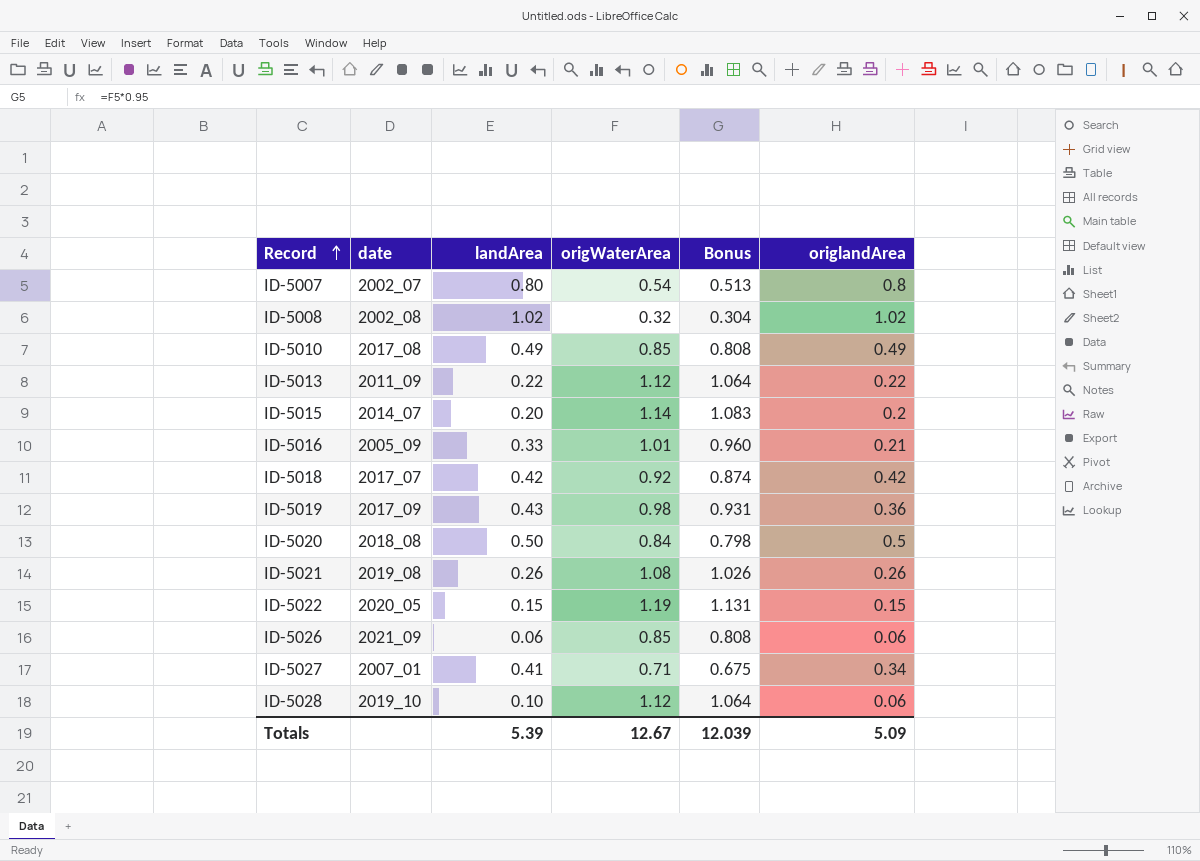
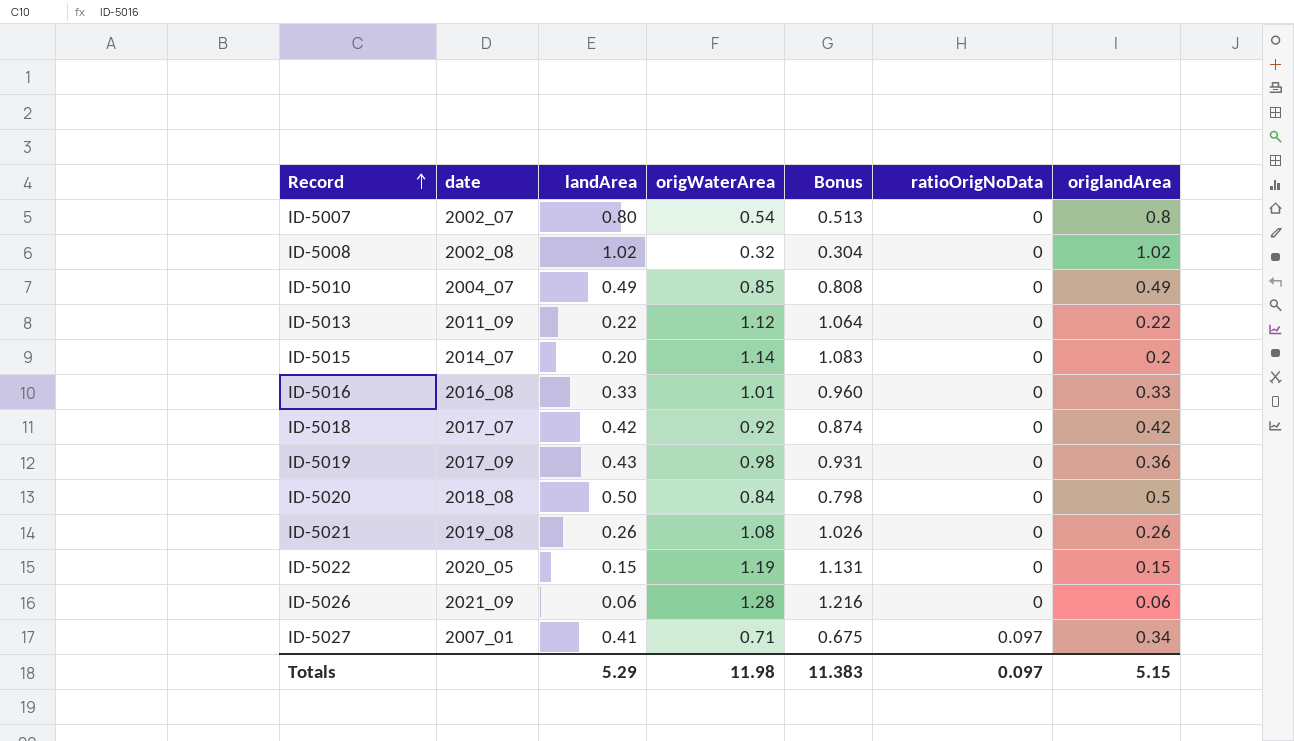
column ratioOrigNoData | position: none -> 6
row ID-5028: 2019_10 | 0.10 | 1.12 | 1.064 | 0.06 -> none
ID-5010 | date: 2017_08 -> 2004_07
ID-5016 | date: 2005_09 -> 2016_08
ID-5016 | origlandArea: 0.21 -> 0.33
ID-5026 | origWaterArea: 0.85 -> 1.28
ID-5026 | Bonus: 0.808 -> 1.216
Totals | landArea: 5.39 -> 5.29
Totals | origWaterArea: 12.67 -> 11.98
Totals | Bonus: 12.039 -> 11.383
Totals | origlandArea: 5.09 -> 5.15

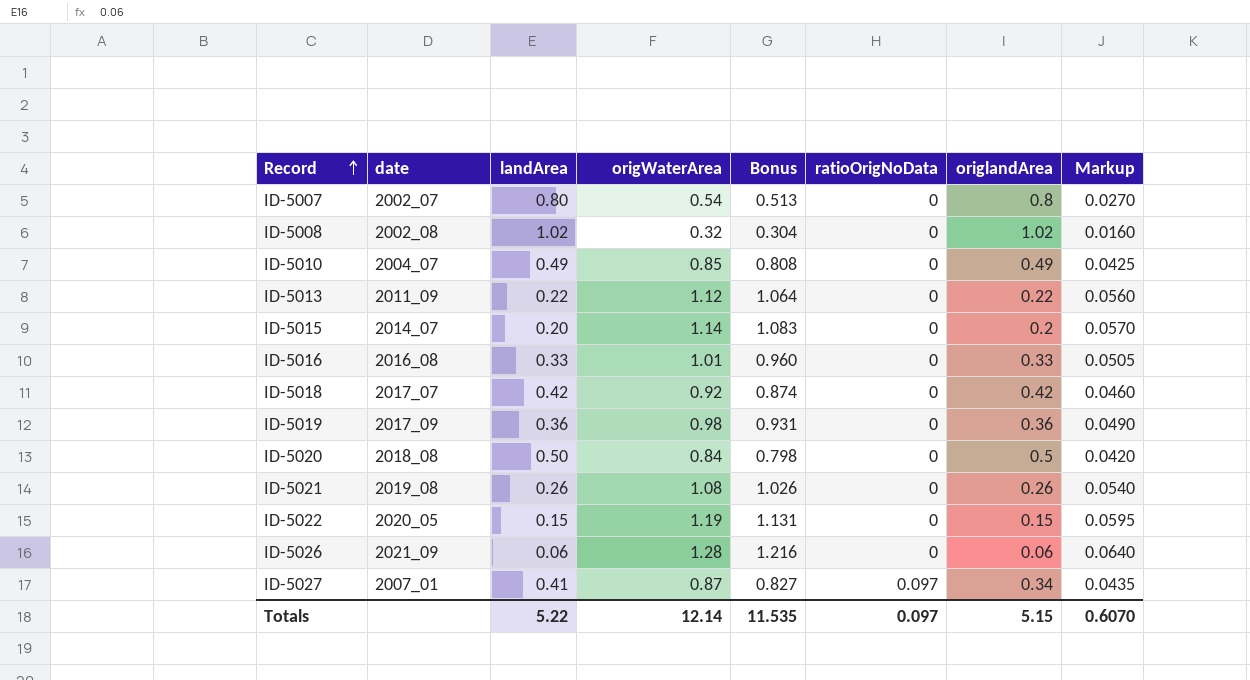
column Markup | formula: none -> [origWaterArea] * 0.05
ID-5019 | landArea: 0.43 -> 0.36
ID-5027 | origWaterArea: 0.71 -> 0.87
ID-5027 | Bonus: 0.675 -> 0.827
Totals | landArea: 5.29 -> 5.22
Totals | origWaterArea: 11.98 -> 12.14
Totals | Bonus: 11.383 -> 11.535

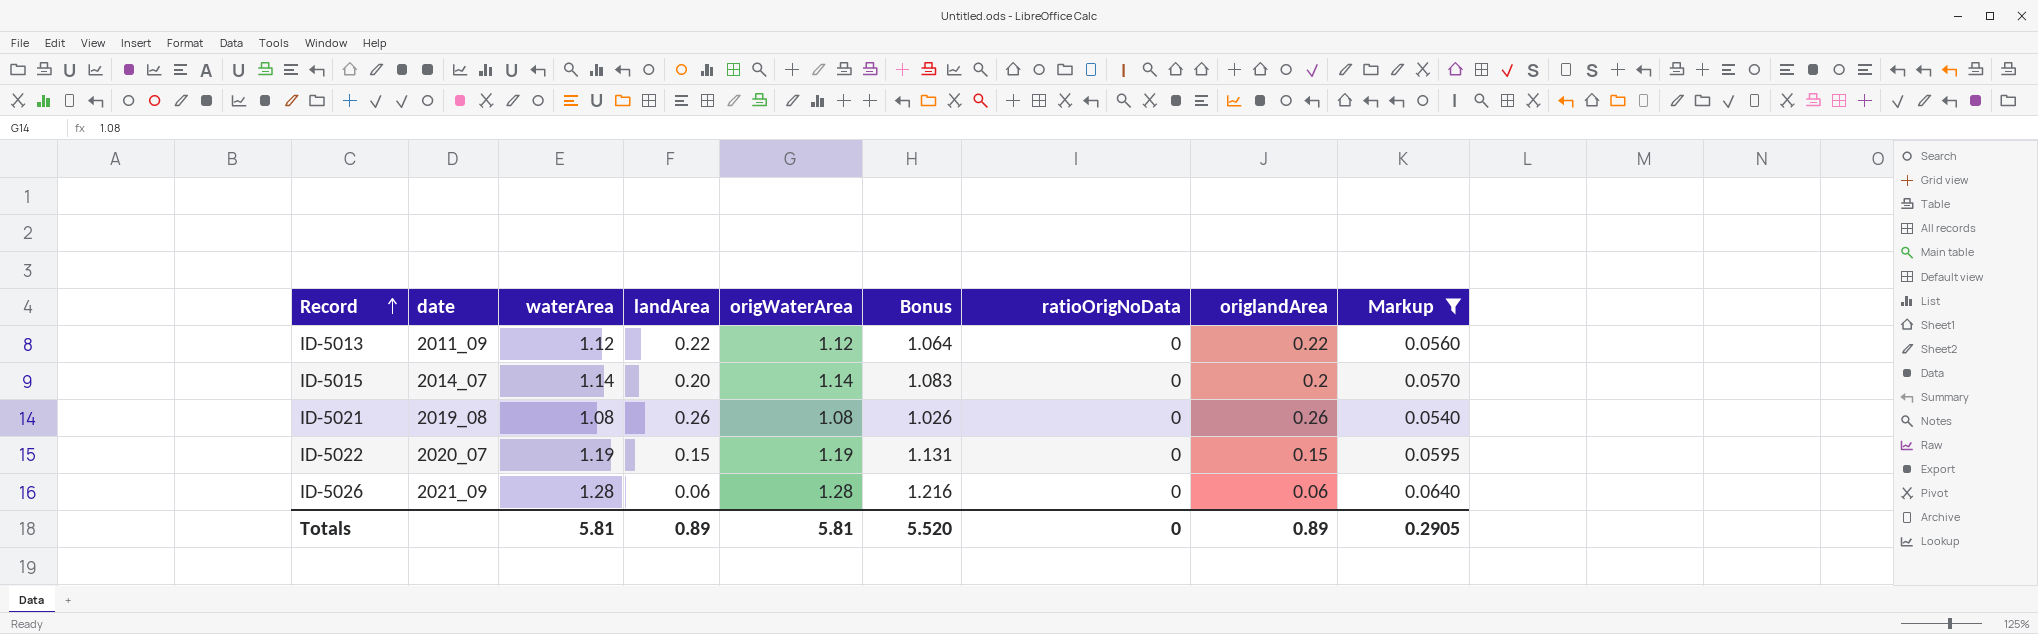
filter: none -> Markup >= 0.0540
column waterArea | position: none -> 3
ID-5022 | date: 2020_05 -> 2020_07
Totals | landArea: 5.22 -> 0.89
Totals | origWaterArea: 12.14 -> 5.81
Totals | Bonus: 11.535 -> 5.520
Totals | ratioOrigNoData: 0.097 -> 0
Totals | origlandArea: 5.15 -> 0.89
Totals | Markup: 0.6070 -> 0.2905

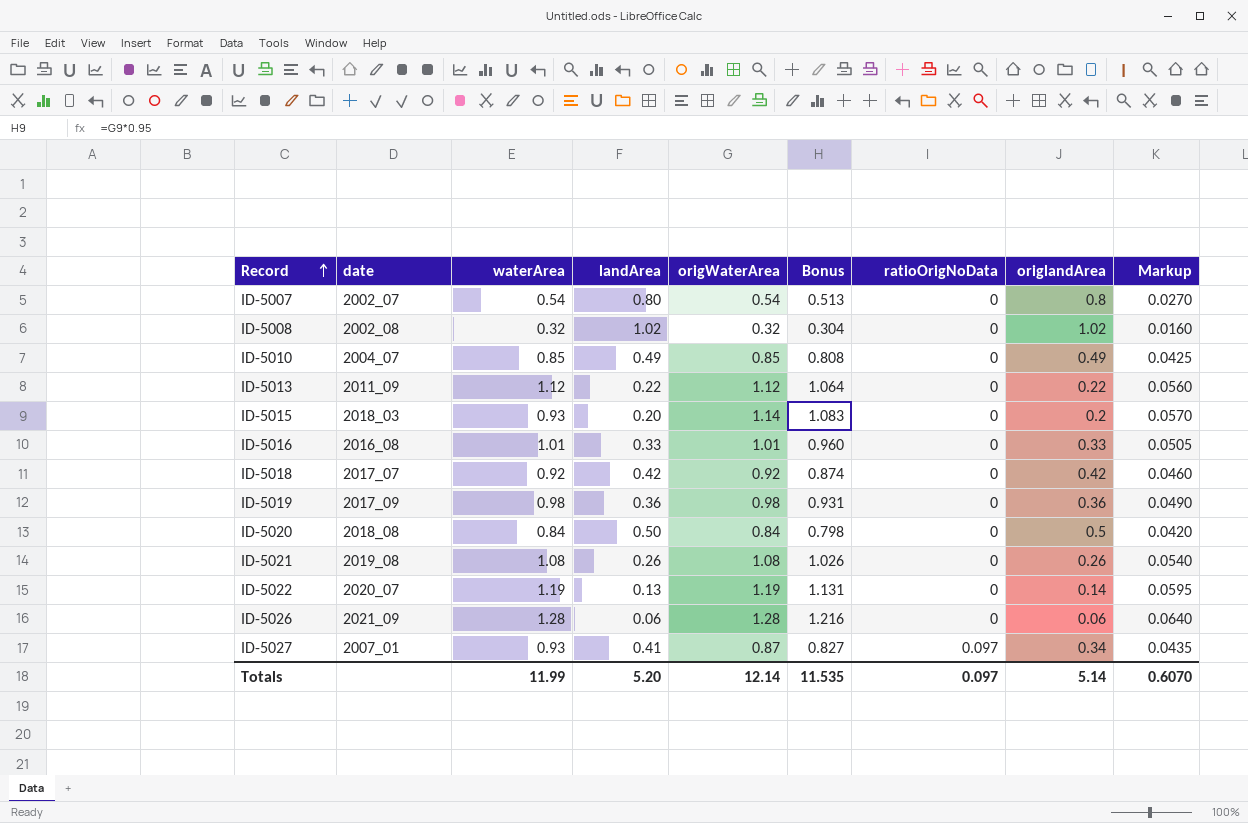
filter: Markup >= 0.0540 -> none
ID-5015 | date: 2014_07 -> 2018_03
ID-5015 | waterArea: 1.14 -> 0.93
ID-5022 | landArea: 0.15 -> 0.13
ID-5022 | origlandArea: 0.15 -> 0.14
Totals | waterArea: 5.81 -> 11.99
Totals | landArea: 0.89 -> 5.20
Totals | origWaterArea: 5.81 -> 12.14
Totals | Bonus: 5.520 -> 11.535
Totals | ratioOrigNoData: 0 -> 0.097
Totals | origlandArea: 0.89 -> 5.14
Totals | Markup: 0.2905 -> 0.6070

